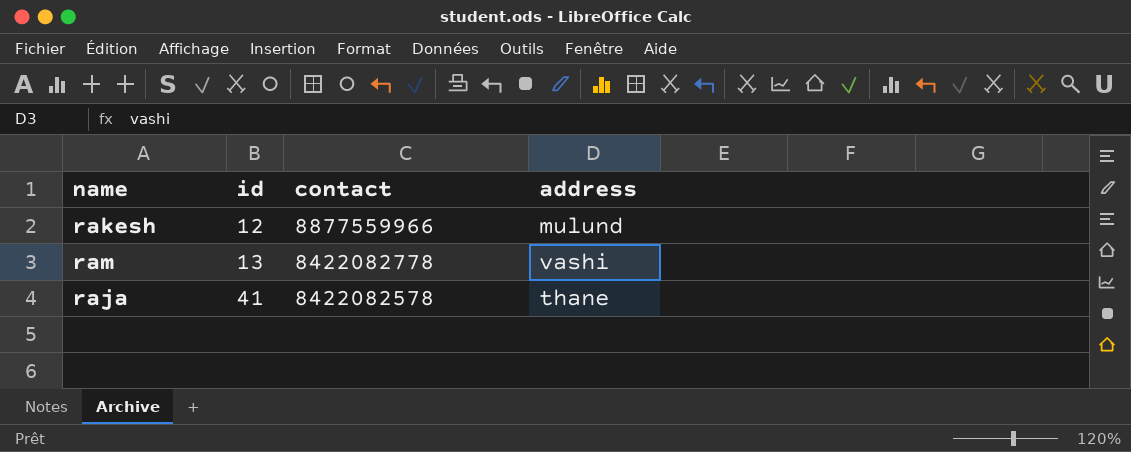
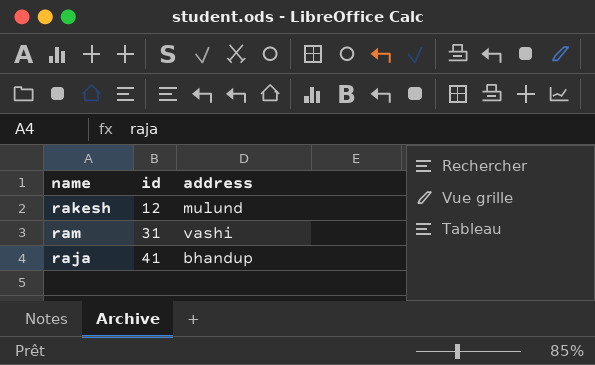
column contact | position: 3 -> none
ram | id: 13 -> 31
raja | address: thane -> bhandup

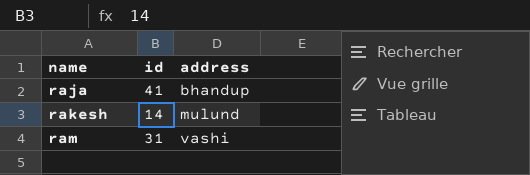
row order: id ascending -> name ascending
rakesh | id: 12 -> 14

